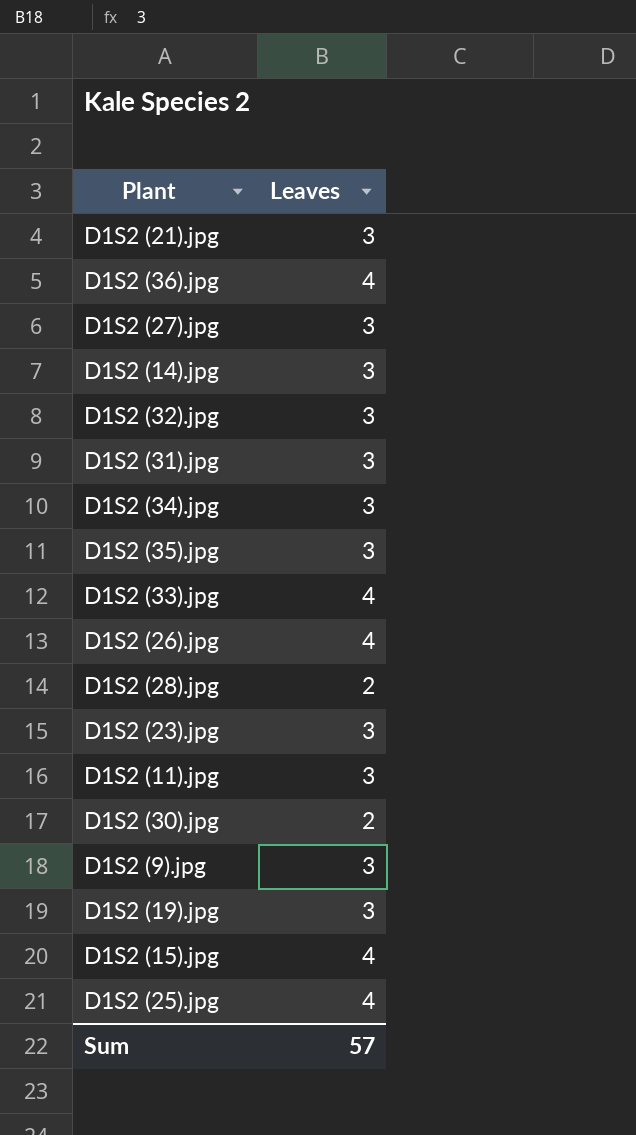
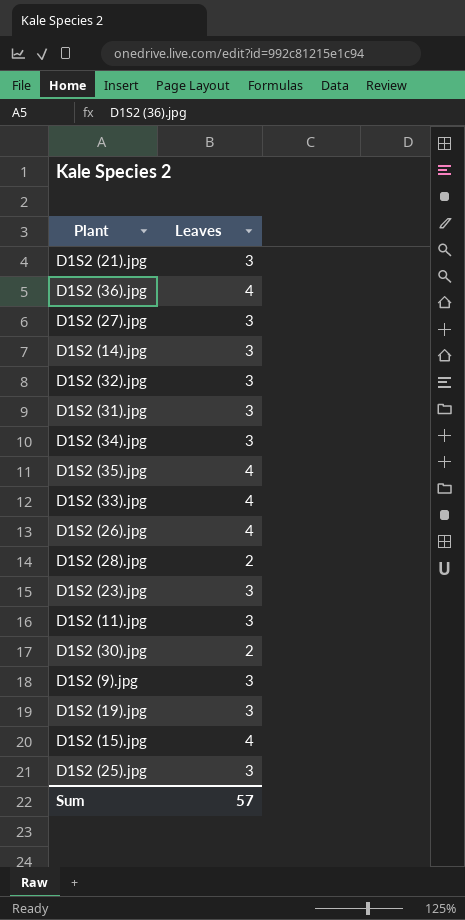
D1S2 (35).jpg | Leaves: 3 -> 4
D1S2 (25).jpg | Leaves: 4 -> 3

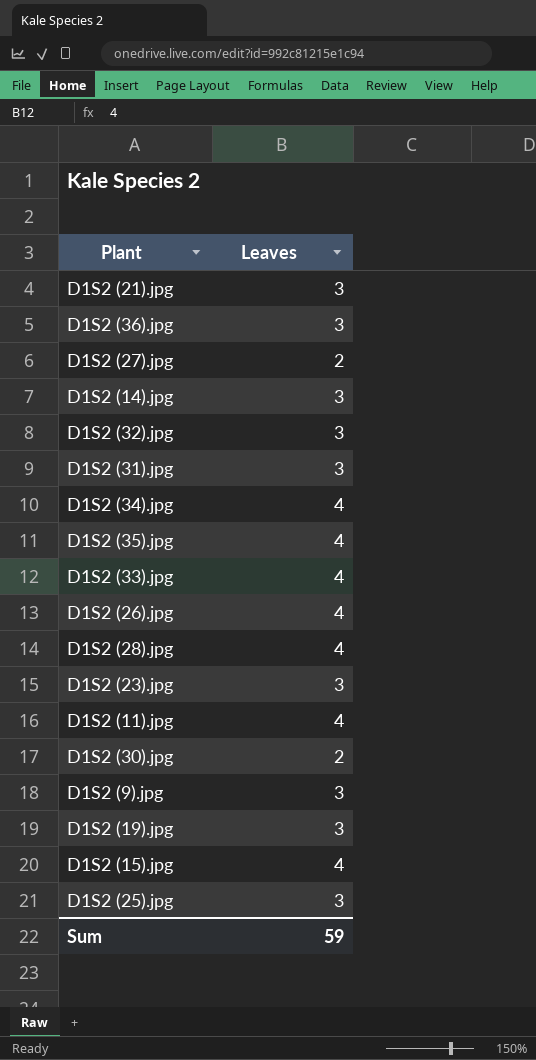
D1S2 (36).jpg | Leaves: 4 -> 3
D1S2 (27).jpg | Leaves: 3 -> 2
D1S2 (34).jpg | Leaves: 3 -> 4
D1S2 (28).jpg | Leaves: 2 -> 4
D1S2 (11).jpg | Leaves: 3 -> 4
Sum | Leaves: 57 -> 59

